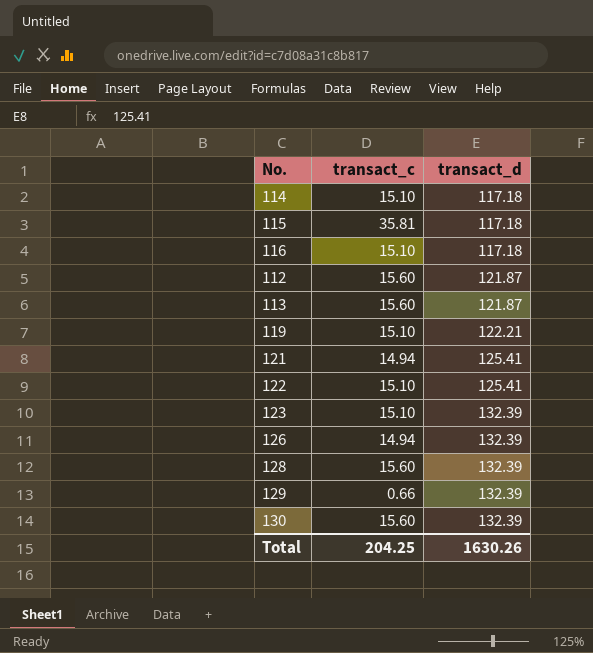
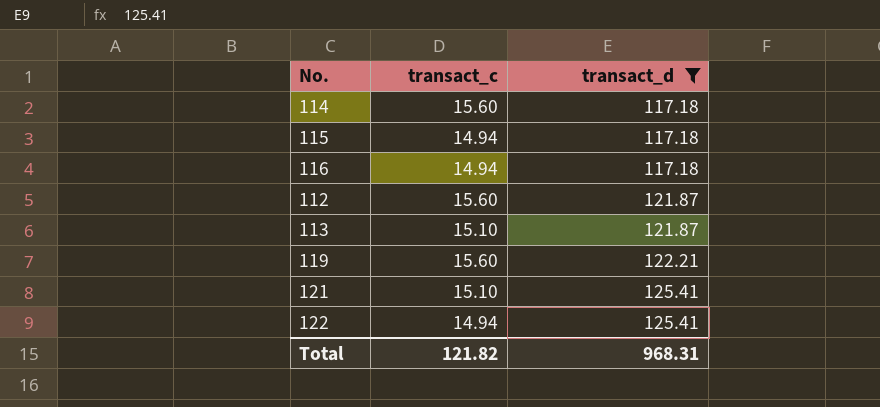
filter: none -> transact_d != 132.39
114 | transact_c: 15.10 -> 15.60
115 | transact_c: 35.81 -> 14.94
116 | transact_c: 15.10 -> 14.94
113 | transact_c: 15.60 -> 15.10
119 | transact_c: 15.10 -> 15.60
121 | transact_c: 14.94 -> 15.10
122 | transact_c: 15.10 -> 14.94
Total | transact_c: 204.25 -> 121.82
Total | transact_d: 1630.26 -> 968.31

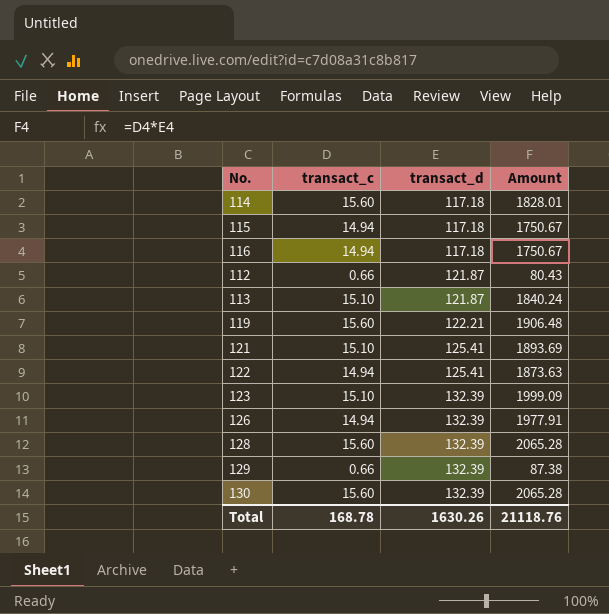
filter: transact_d != 132.39 -> none
column Amount | formula: none -> [transact_c] * [transact_d]
112 | transact_c: 15.60 -> 0.66
Total | transact_c: 121.82 -> 168.78
Total | transact_d: 968.31 -> 1630.26

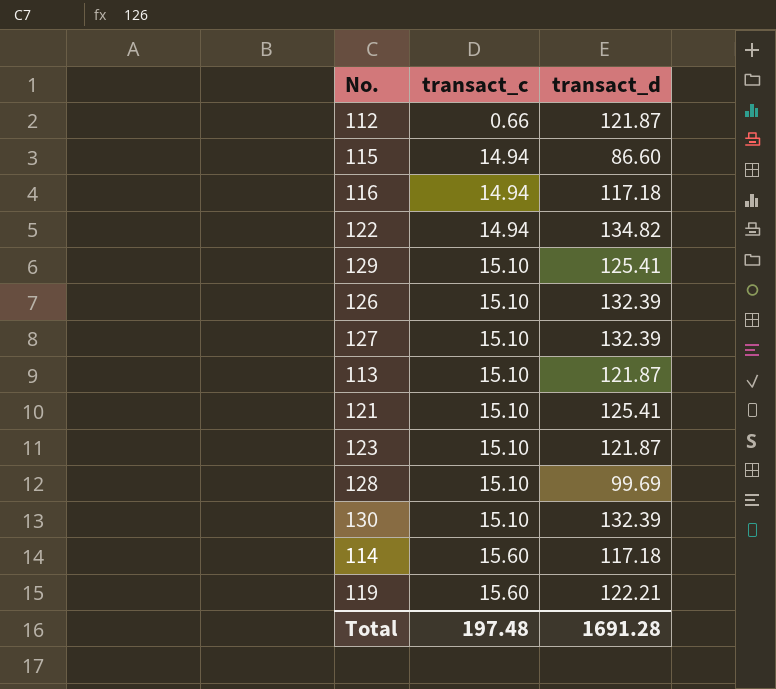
row order: transact_d ascending -> transact_c ascending
column Amount | formula: [transact_c] * [transact_d] -> none
115 | transact_d: 117.18 -> 86.60
122 | transact_d: 125.41 -> 134.82
129 | transact_c: 0.66 -> 15.10
129 | transact_d: 132.39 -> 125.41
126 | transact_c: 14.94 -> 15.10
row 127: none -> 15.10 | 132.39
123 | transact_d: 132.39 -> 121.87
128 | transact_c: 15.60 -> 15.10
128 | transact_d: 132.39 -> 99.69
130 | transact_c: 15.60 -> 15.10
Total | transact_c: 168.78 -> 197.48
Total | transact_d: 1630.26 -> 1691.28

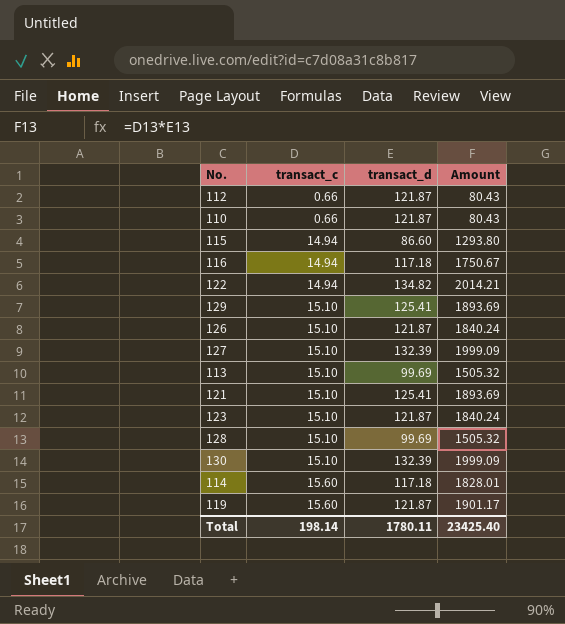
column Amount | formula: none -> [transact_c] * [transact_d]
row 110: none -> 0.66 | 121.87 | 80.43
126 | transact_d: 132.39 -> 121.87
113 | transact_d: 121.87 -> 99.69
119 | transact_d: 122.21 -> 121.87
Total | transact_c: 197.48 -> 198.14
Total | transact_d: 1691.28 -> 1780.11

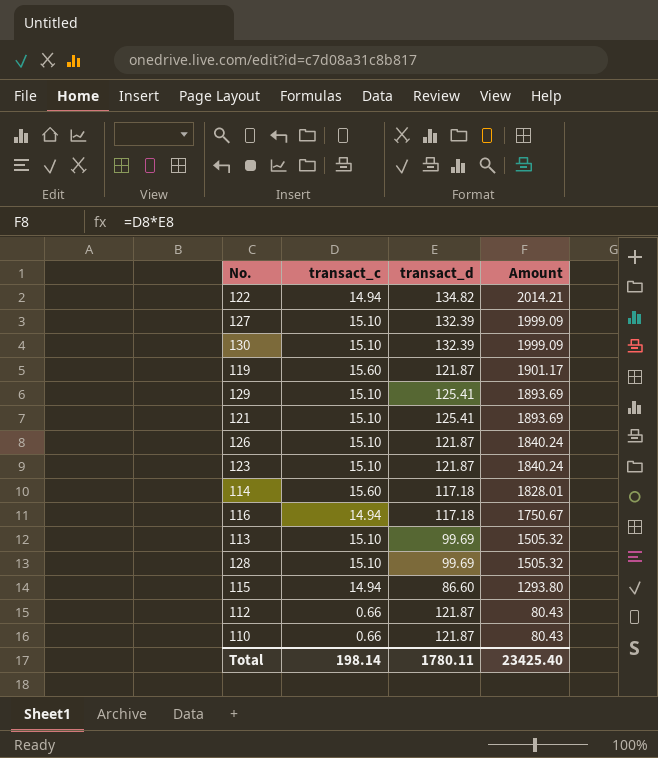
row order: transact_c ascending -> Amount descending

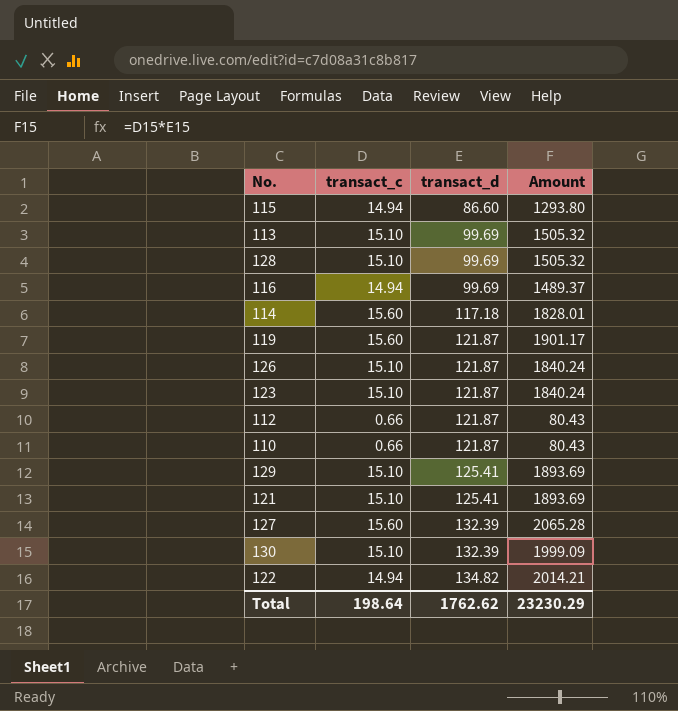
row order: Amount descending -> transact_d ascending
116 | transact_d: 117.18 -> 99.69
116 | Amount: 1750.67 -> 1489.37
127 | transact_c: 15.10 -> 15.60
127 | Amount: 1999.09 -> 2065.28
Total | transact_c: 198.14 -> 198.64
Total | transact_d: 1780.11 -> 1762.62
Total | Amount: 23425.40 -> 23230.29

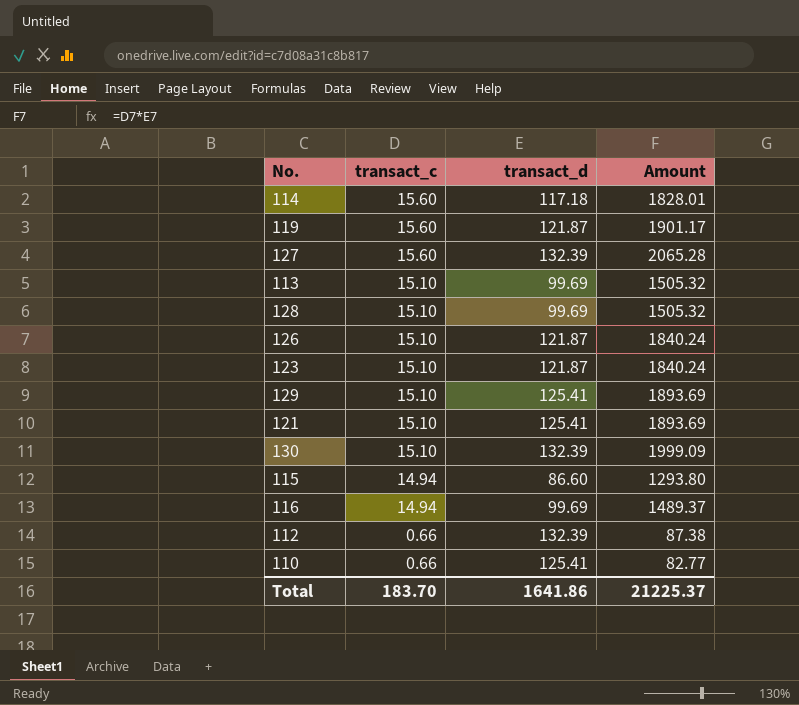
row order: transact_d ascending -> transact_c descending
row 122: 14.94 | 134.82 | 2014.21 -> none
112 | transact_d: 121.87 -> 132.39
112 | Amount: 80.43 -> 87.38
110 | transact_d: 121.87 -> 125.41
110 | Amount: 80.43 -> 82.77
Total | transact_c: 198.64 -> 183.70
Total | transact_d: 1762.62 -> 1641.86
Total | Amount: 23230.29 -> 21225.37

